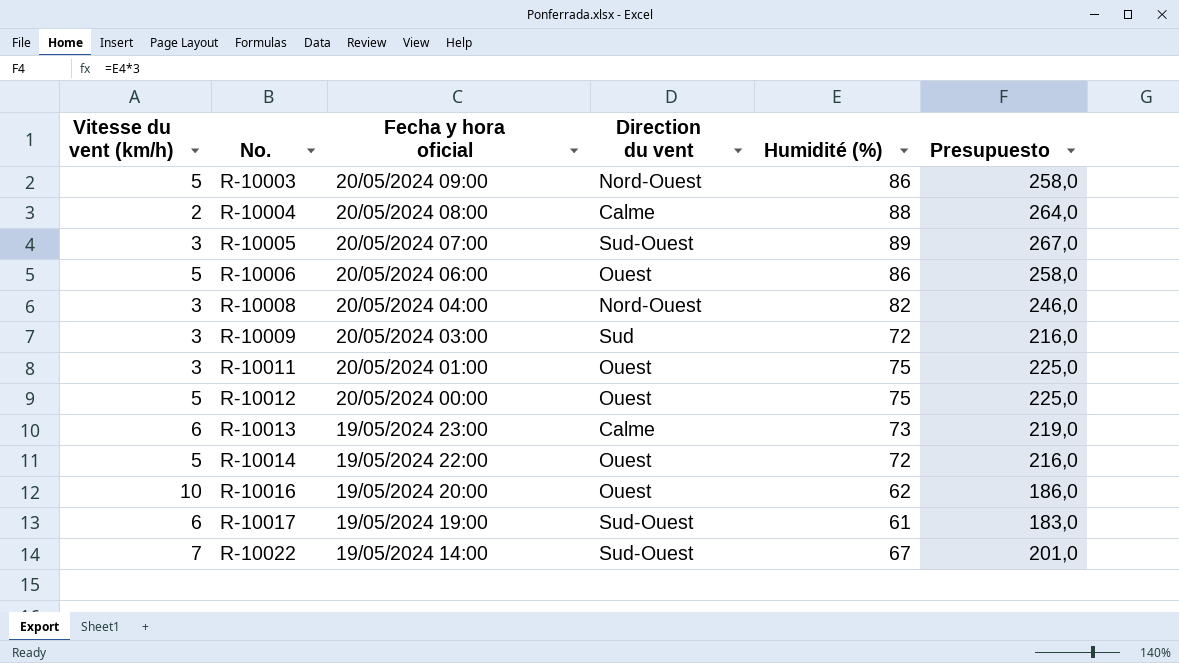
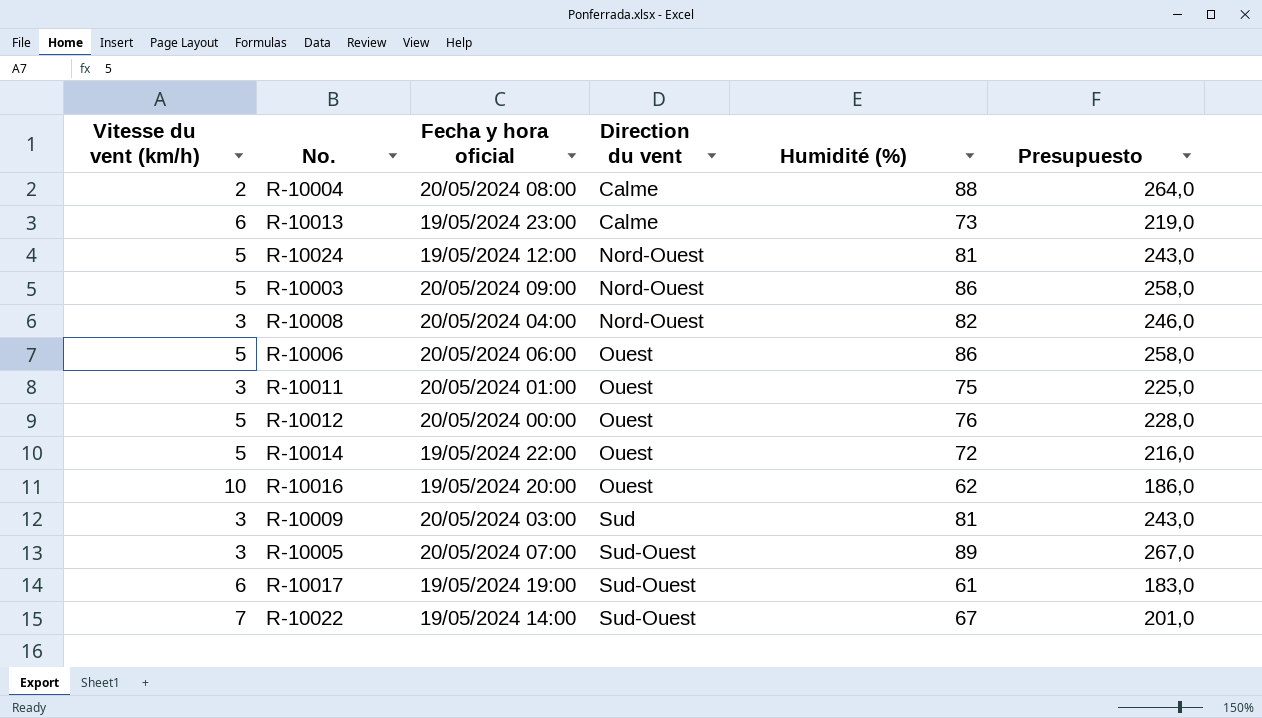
row order: No. ascending -> Direction du vent ascending
row R-10024: none -> 5 | 19/05/2024 12:00 | Nord-Ouest | 81 | 243,0
R-10012 | Humidité (%): 75 -> 76
R-10012 | Presupuesto: 225,0 -> 228,0
R-10009 | Humidité (%): 72 -> 81
R-10009 | Presupuesto: 216,0 -> 243,0

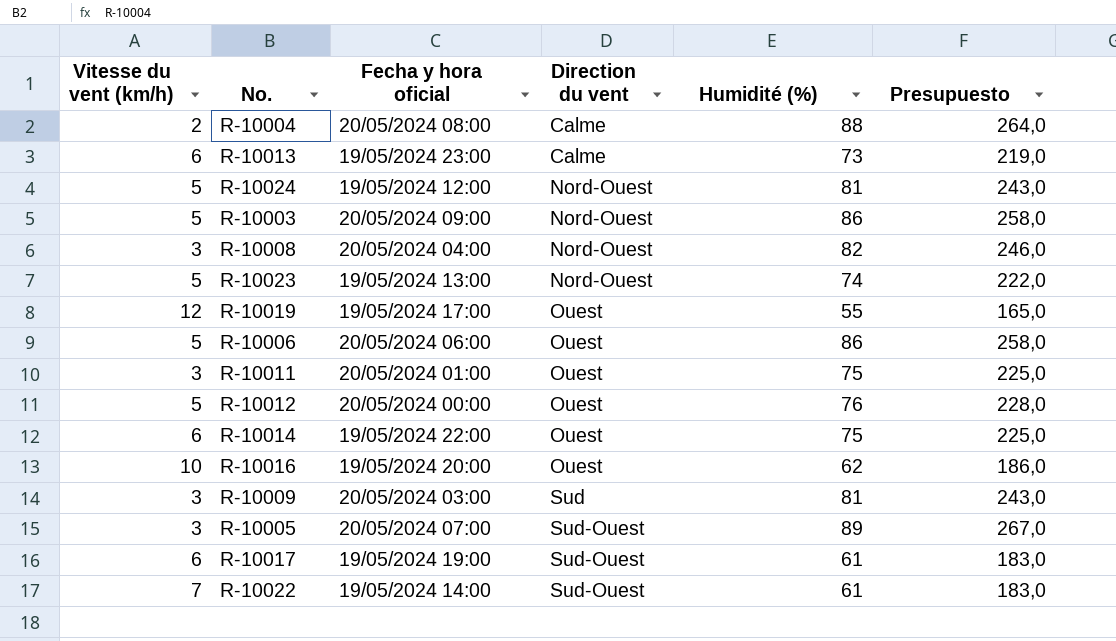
row R-10023: none -> 5 | 19/05/2024 13:00 | Nord-Ouest | 74 | 222,0
row R-10019: none -> 12 | 19/05/2024 17:00 | Ouest | 55 | 165,0
R-10014 | Vitesse du vent (km/h): 5 -> 6
R-10014 | Humidité (%): 72 -> 75
R-10014 | Presupuesto: 216,0 -> 225,0
R-10022 | Humidité (%): 67 -> 61
R-10022 | Presupuesto: 201,0 -> 183,0

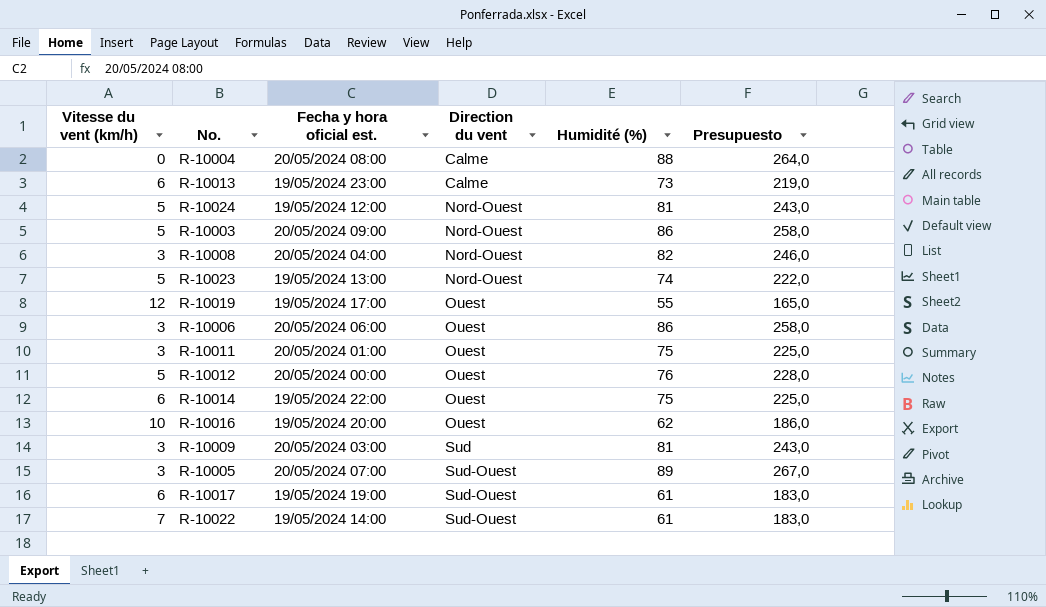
column name: Fecha y hora oficial -> Fecha y hora oficial est.
R-10004 | Vitesse du vent (km/h): 2 -> 0
R-10006 | Vitesse du vent (km/h): 5 -> 3

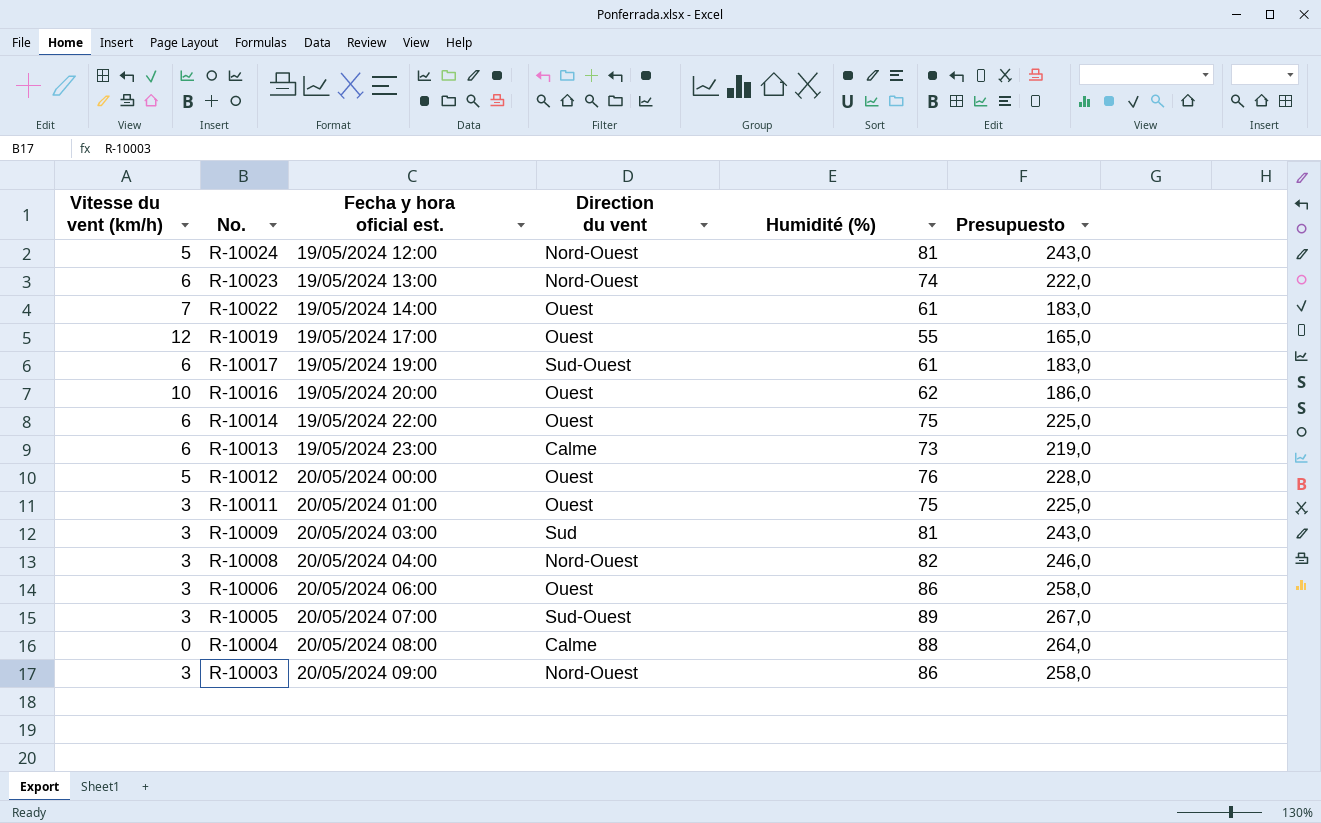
row order: Direction du vent ascending -> No. descending
R-10023 | Vitesse du vent (km/h): 5 -> 6
R-10022 | Direction du vent: Sud-Ouest -> Ouest
R-10003 | Vitesse du vent (km/h): 5 -> 3

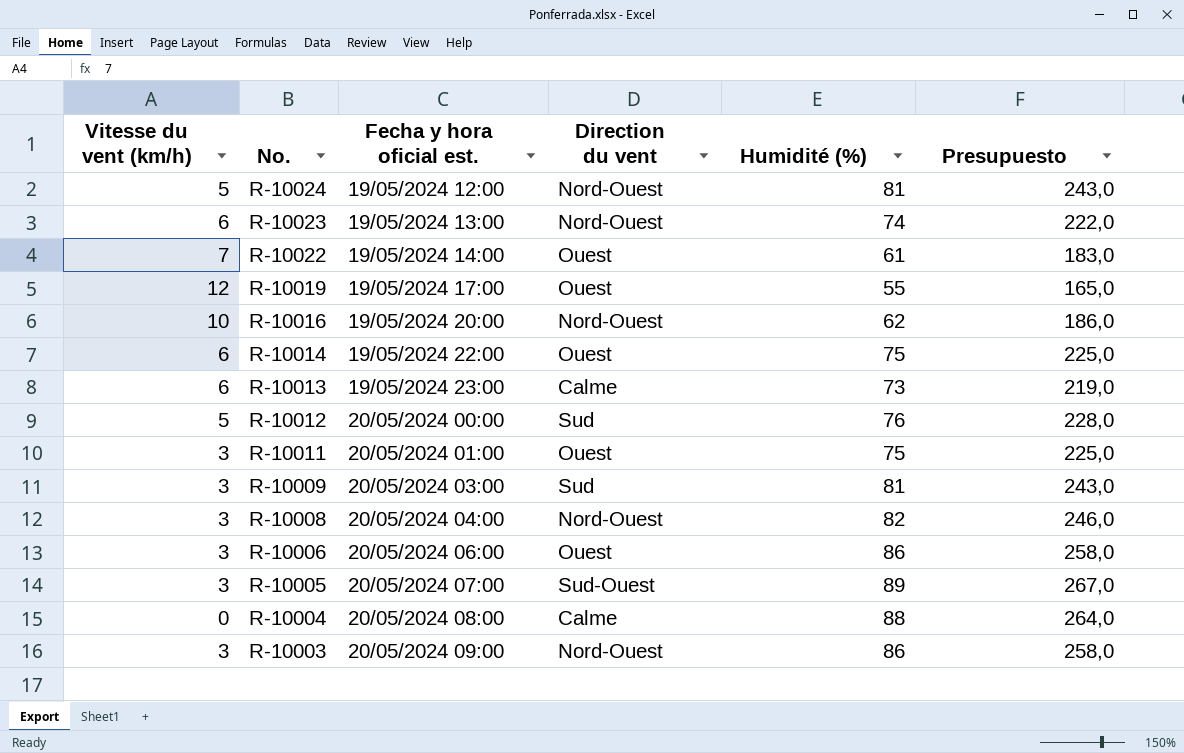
row R-10017: 6 | 19/05/2024 19:00 | Sud-Ouest | 61 | 183,0 -> none
R-10016 | Direction du vent: Ouest -> Nord-Ouest
R-10012 | Direction du vent: Ouest -> Sud

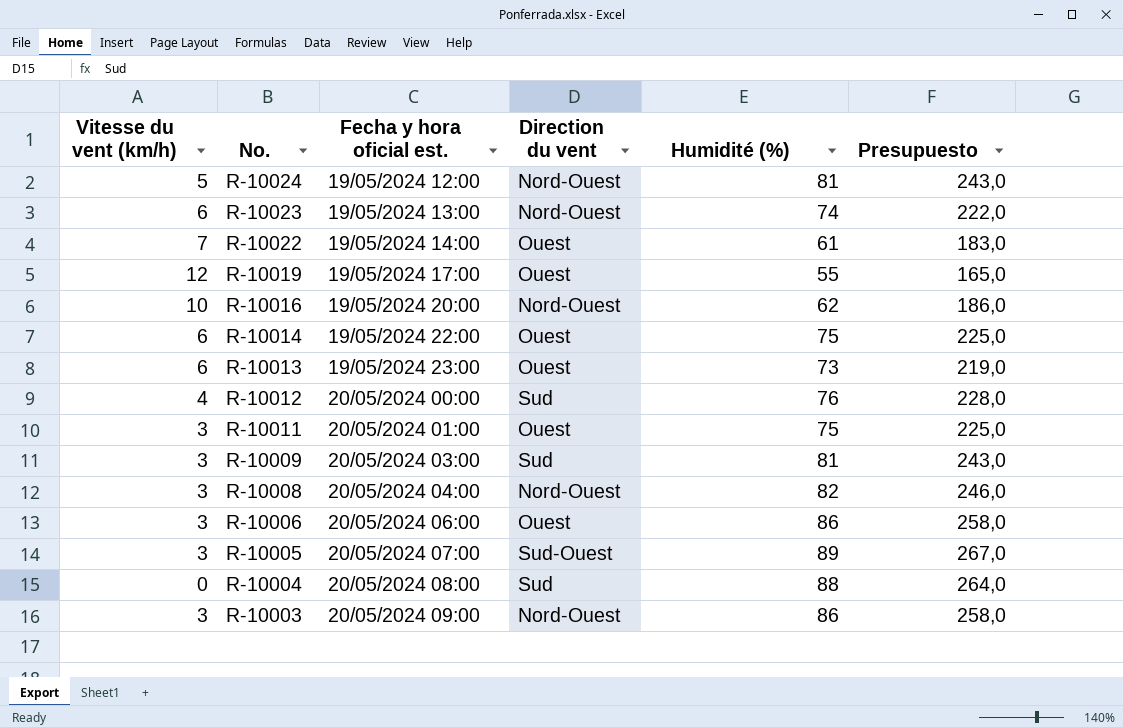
R-10013 | Direction du vent: Calme -> Ouest
R-10012 | Vitesse du vent (km/h): 5 -> 4
R-10004 | Direction du vent: Calme -> Sud

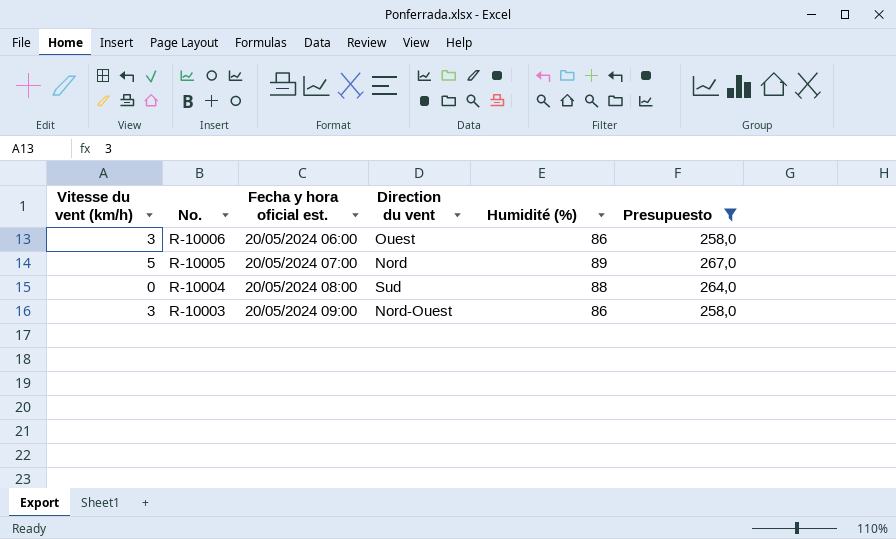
filter: none -> Presupuesto >= 258,0
R-10005 | Vitesse du vent (km/h): 3 -> 5
R-10005 | Direction du vent: Sud-Ouest -> Nord

